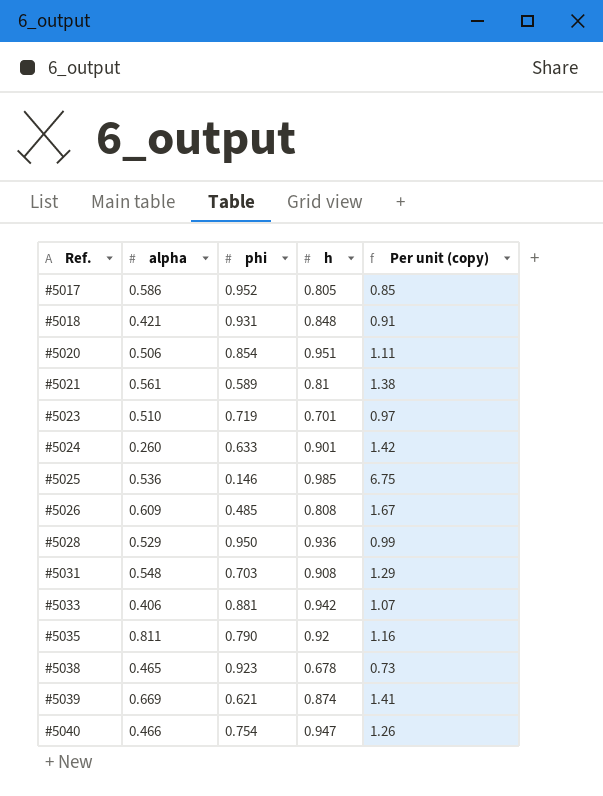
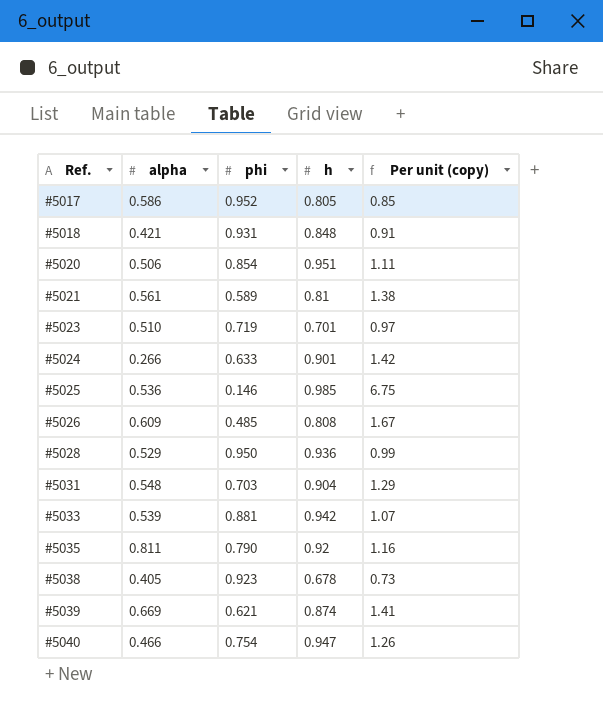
#5024 | alpha: 0.260 -> 0.266
#5031 | h: 0.908 -> 0.904
#5033 | alpha: 0.406 -> 0.539
#5038 | alpha: 0.465 -> 0.405

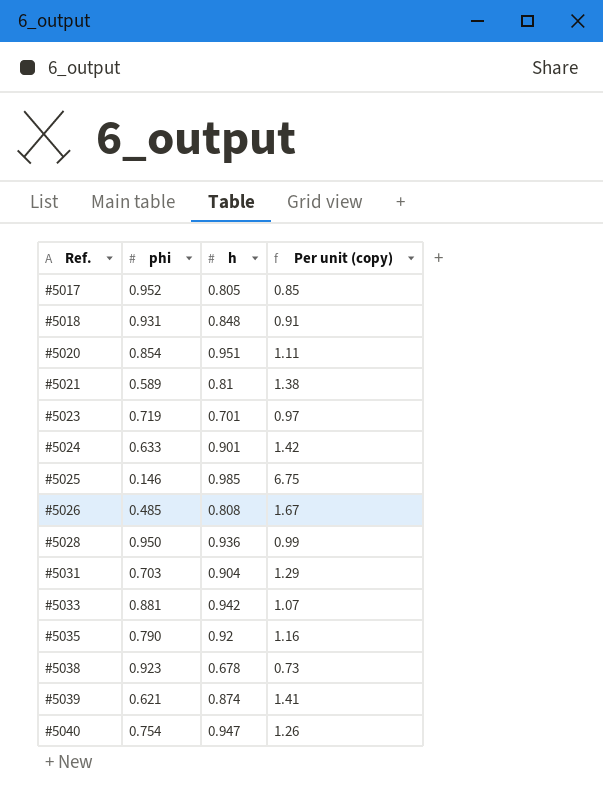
column alpha | position: 2 -> none

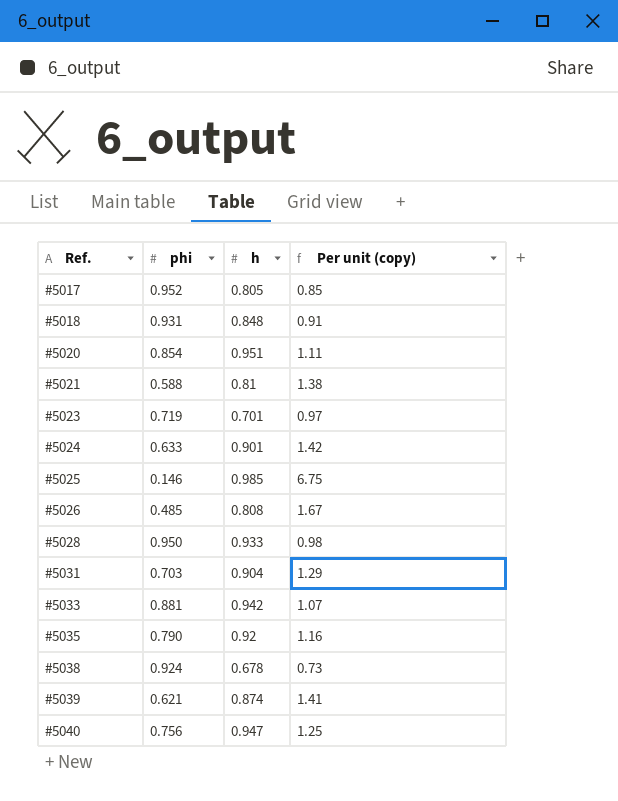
#5021 | phi: 0.589 -> 0.588
#5028 | h: 0.936 -> 0.933
#5028 | Per unit (copy): 0.99 -> 0.98
#5038 | phi: 0.923 -> 0.924
#5040 | phi: 0.754 -> 0.756
#5040 | Per unit (copy): 1.26 -> 1.25

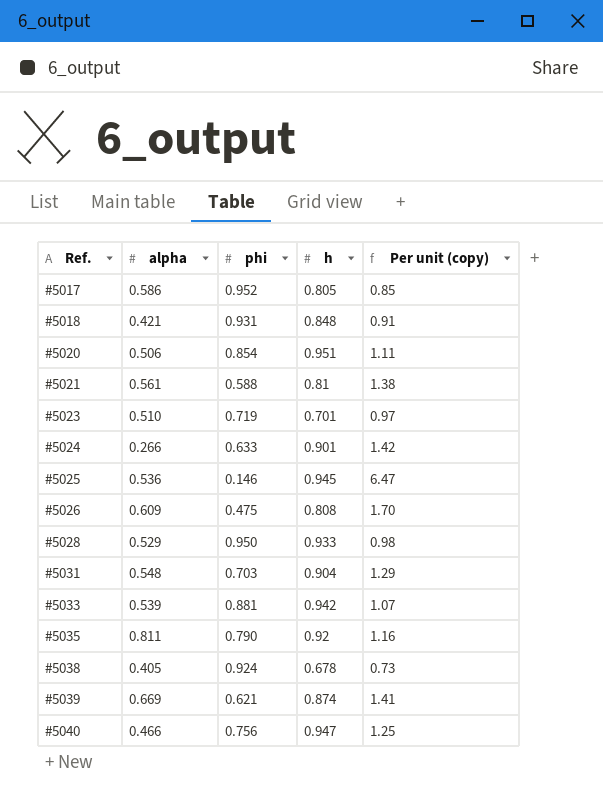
column alpha | position: none -> 2
#5025 | h: 0.985 -> 0.945
#5025 | Per unit (copy): 6.75 -> 6.47
#5026 | phi: 0.485 -> 0.475
#5026 | Per unit (copy): 1.67 -> 1.70

